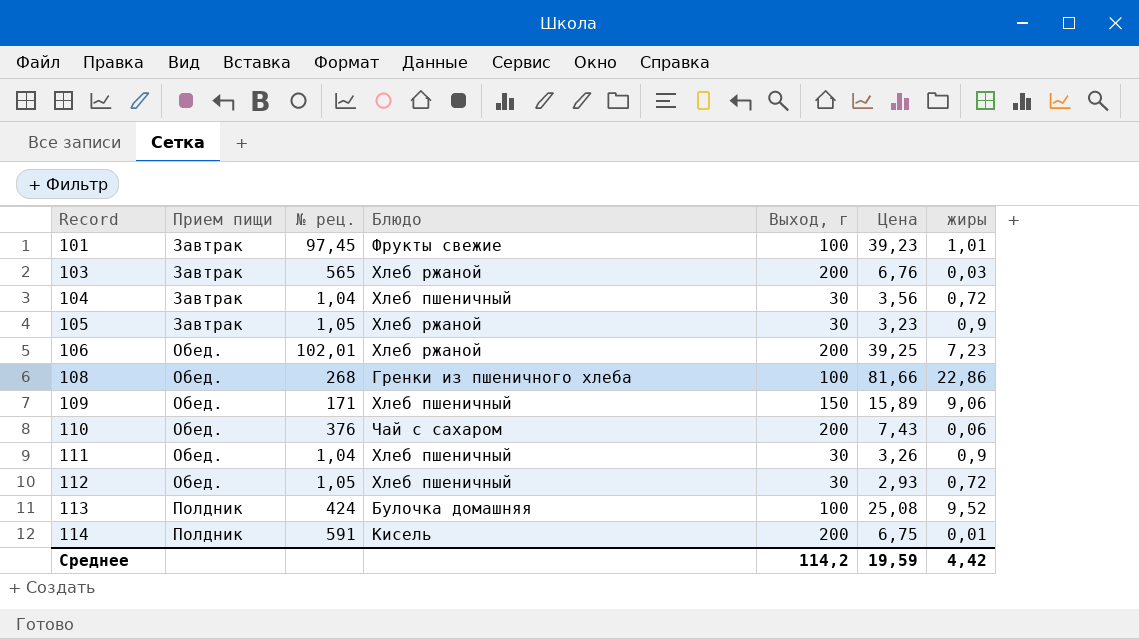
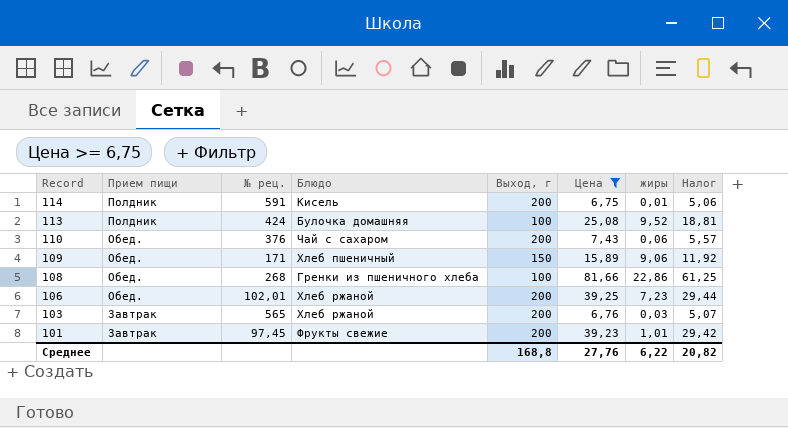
filter: none -> Цена >= 6,75
row order: Record ascending -> Record descending
column Налог | formula: none -> [Цена] * 0,75
101 | Выход, г: 100 -> 200
Среднее | Выход, г: 114,2 -> 168,8
Среднее | Цена: 19,59 -> 27,76
Среднее | жиры: 4,42 -> 6,22

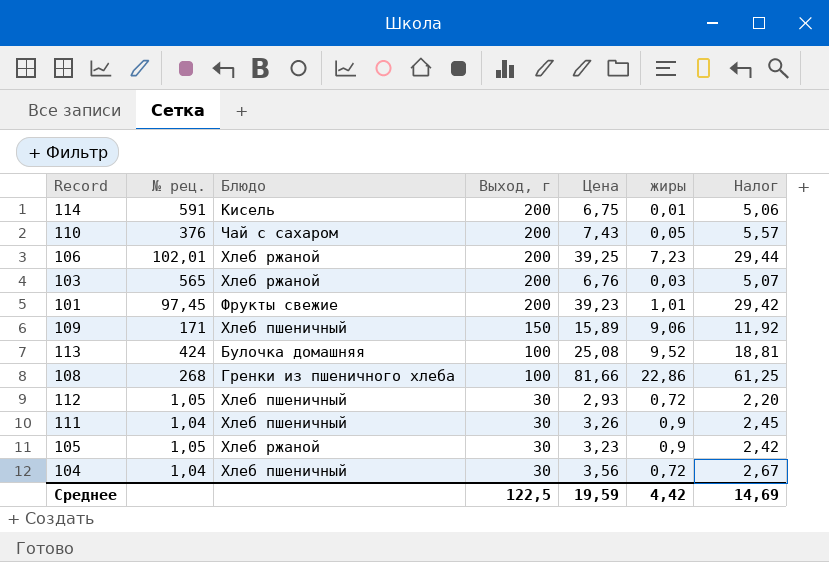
filter: Цена >= 6,75 -> none
row order: Record descending -> Выход, г descending
column Прием пищи | position: 2 -> none
110 | жиры: 0,06 -> 0,05
Среднее | Выход, г: 168,8 -> 122,5
Среднее | Цена: 27,76 -> 19,59
Среднее | жиры: 6,22 -> 4,42
Среднее | Налог: 20,82 -> 14,69

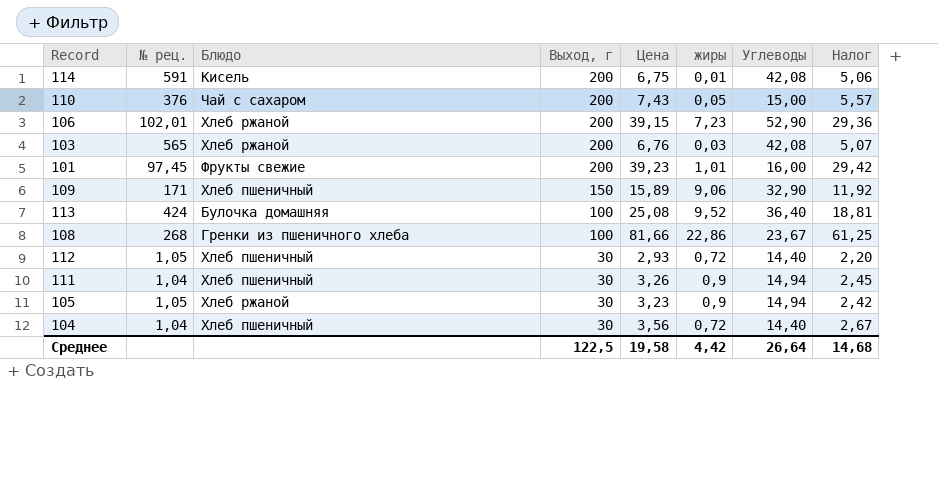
column Углеводы | position: none -> 7
106 | Цена: 39,25 -> 39,15
106 | Налог: 29,44 -> 29,36
Среднее | Цена: 19,59 -> 19,58
Среднее | Налог: 14,69 -> 14,68

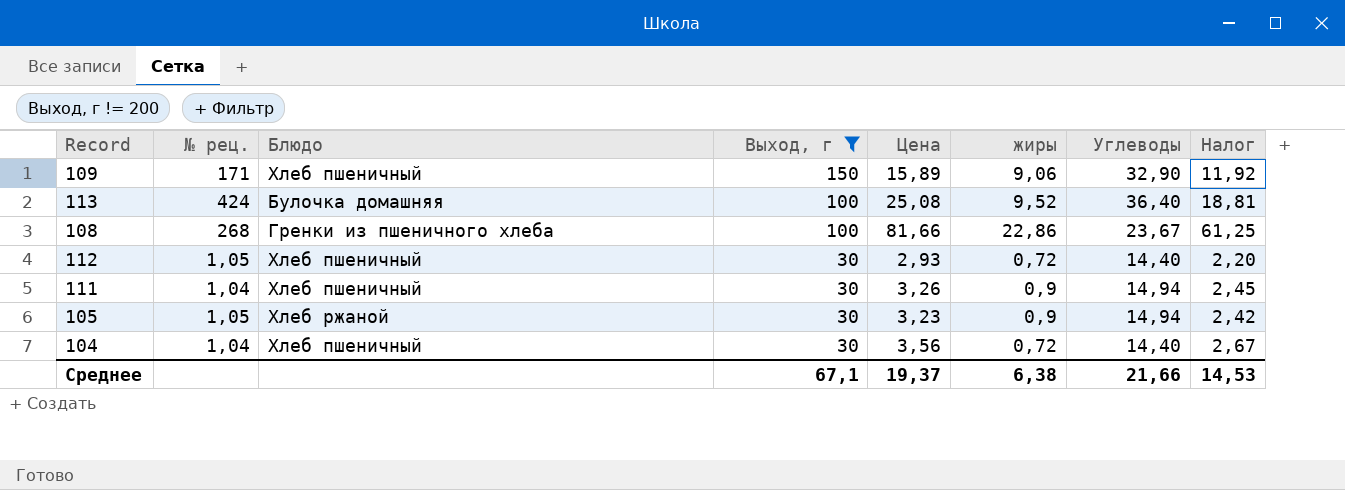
filter: none -> Выход, г != 200
Среднее | Выход, г: 122,5 -> 67,1
Среднее | Цена: 19,58 -> 19,37
Среднее | жиры: 4,42 -> 6,38
Среднее | Углеводы: 26,64 -> 21,66
Среднее | Налог: 14,68 -> 14,53

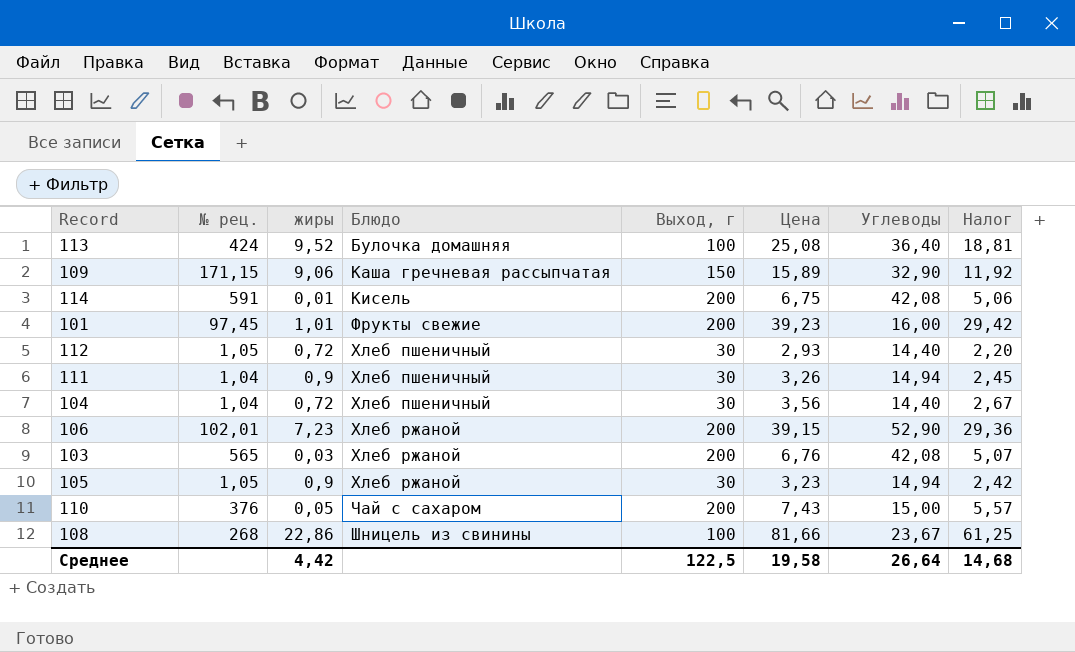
filter: Выход, г != 200 -> none
row order: Выход, г descending -> Блюдо ascending
column жиры | position: 6 -> 3
109 | № рец.: 171 -> 171,15
109 | Блюдо: Хлеб пшеничный -> Каша гречневая рассыпчатая
108 | Блюдо: Гренки из пшеничного хлеба -> Шницель из свинины
Среднее | жиры: 6,38 -> 4,42
Среднее | Выход, г: 67,1 -> 122,5
Среднее | Цена: 19,37 -> 19,58
Среднее | Углеводы: 21,66 -> 26,64
Среднее | Налог: 14,53 -> 14,68

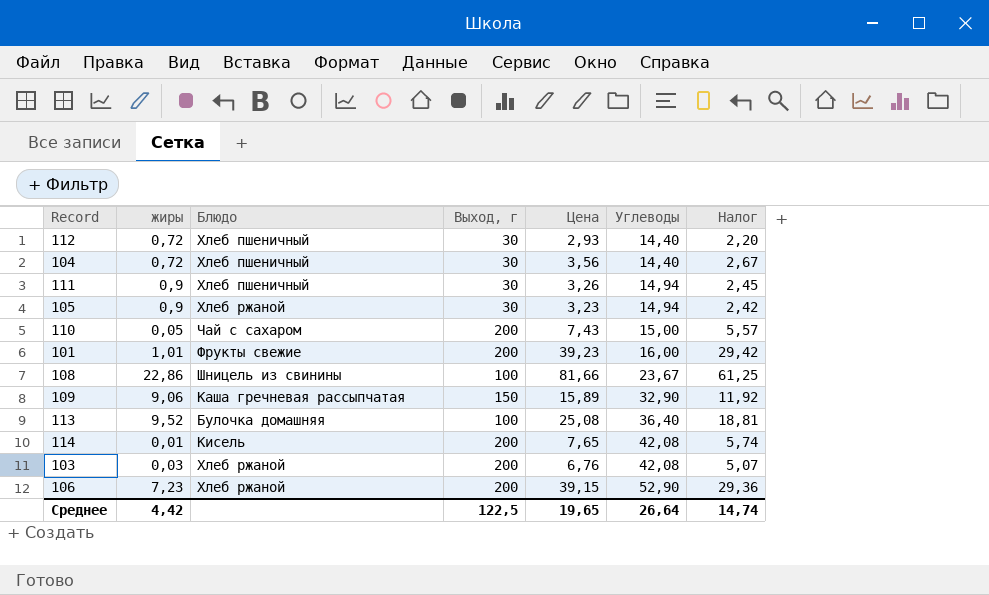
row order: Блюдо ascending -> Углеводы ascending
column № рец. | position: 2 -> none
114 | Цена: 6,75 -> 7,65
114 | Налог: 5,06 -> 5,74
Среднее | Цена: 19,58 -> 19,65
Среднее | Налог: 14,68 -> 14,74

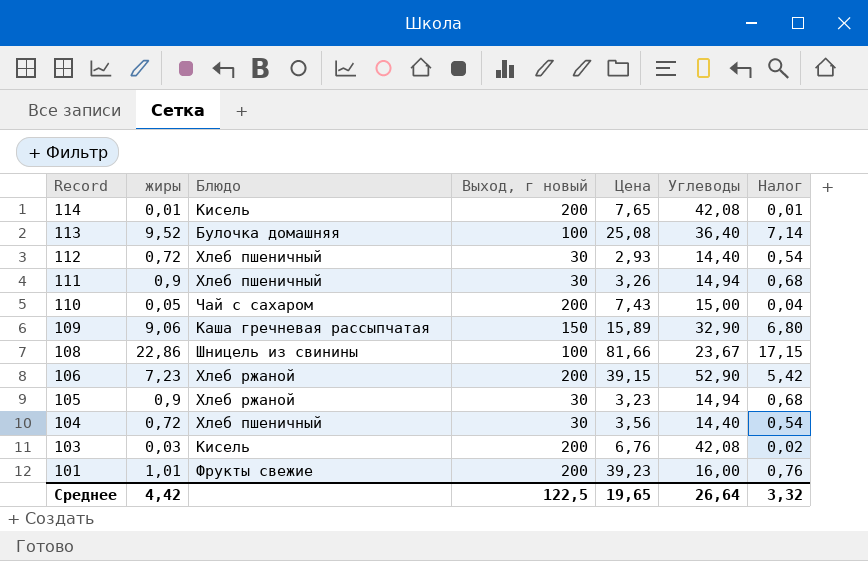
row order: Углеводы ascending -> Record descending
column name: Выход, г -> Выход, г новый
column Налог | formula: [Цена] * 0,75 -> [жиры] * 0,75
103 | Блюдо: Хлеб ржаной -> Кисель
Среднее | Налог: 14,74 -> 3,32

